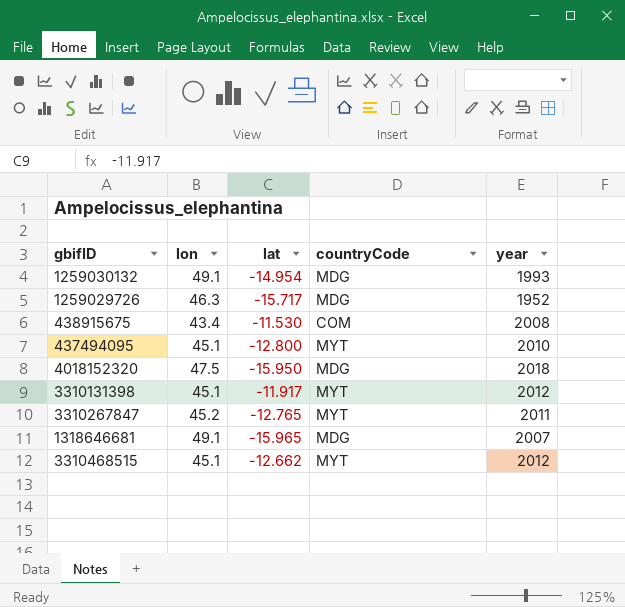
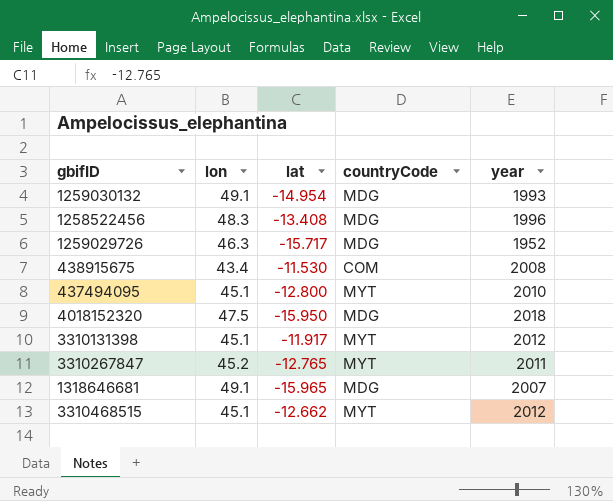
row 1258522456: none -> 48.3 | -13.408 | MDG | 1996

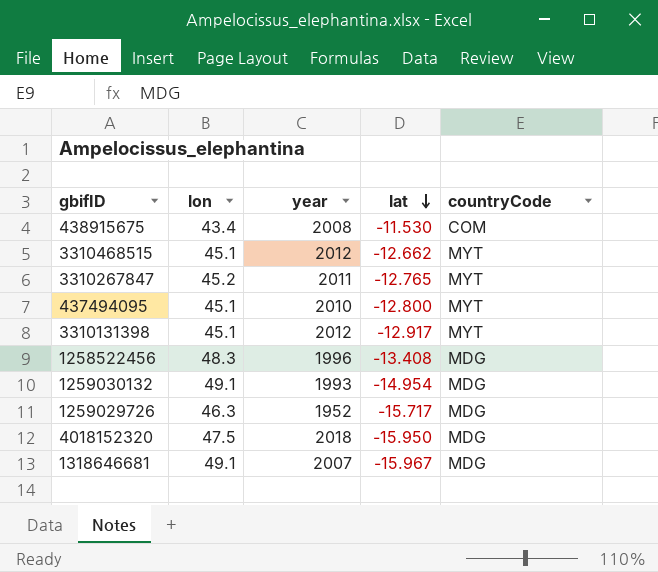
row order: none -> lat descending
column year | position: 5 -> 3
3310131398 | lat: -11.917 -> -12.917
1318646681 | lat: -15.965 -> -15.967

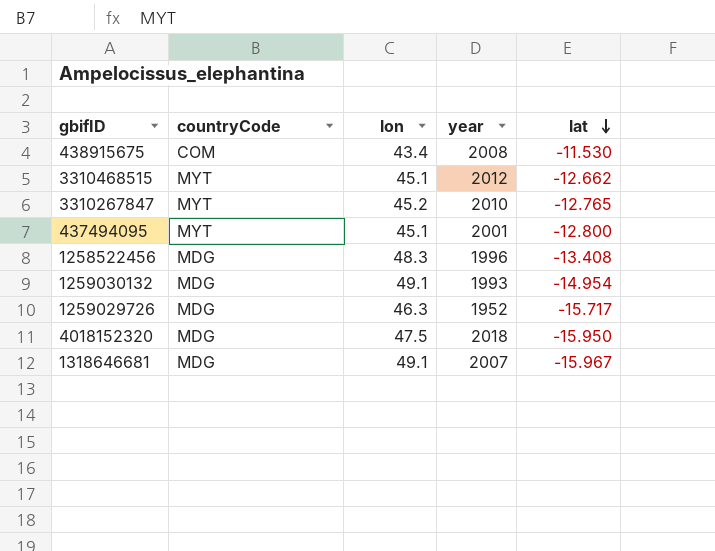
column countryCode | position: 5 -> 2
row 3310131398: 45.1 | 2012 | -12.917 | MYT -> none
3310267847 | year: 2011 -> 2010
437494095 | year: 2010 -> 2001

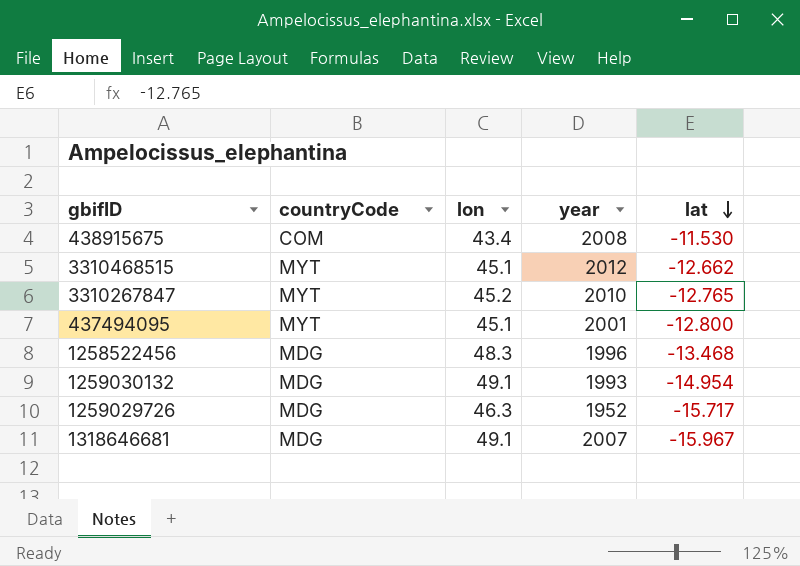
row 4018152320: MDG | 47.5 | 2018 | -15.950 -> none
1258522456 | lat: -13.408 -> -13.468

